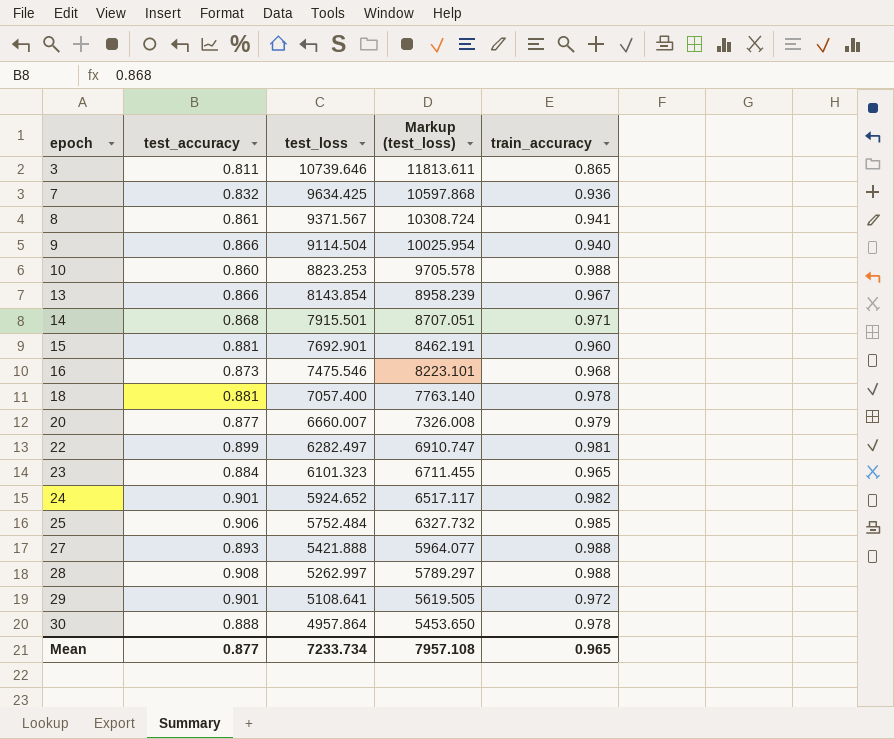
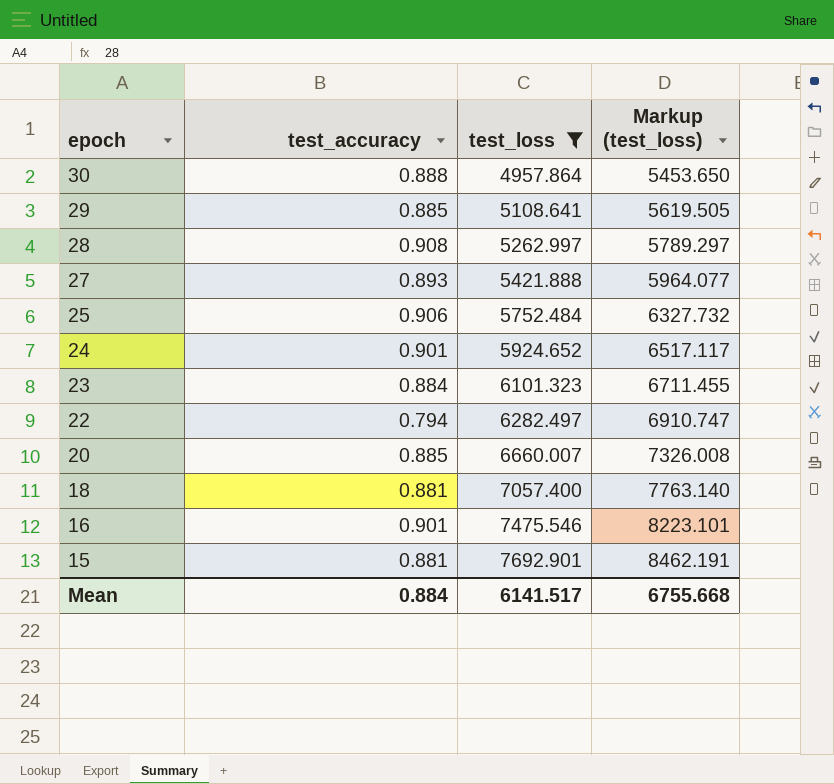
filter: none -> test_loss <= 7692.901
row order: epoch ascending -> epoch descending
column train_accuracy | position: 5 -> none
29 | test_accuracy: 0.901 -> 0.885
22 | test_accuracy: 0.899 -> 0.794
20 | test_accuracy: 0.877 -> 0.885
16 | test_accuracy: 0.873 -> 0.901
Mean | test_accuracy: 0.877 -> 0.884
Mean | test_loss: 7233.734 -> 6141.517
Mean | Markup (test_loss): 7957.108 -> 6755.668

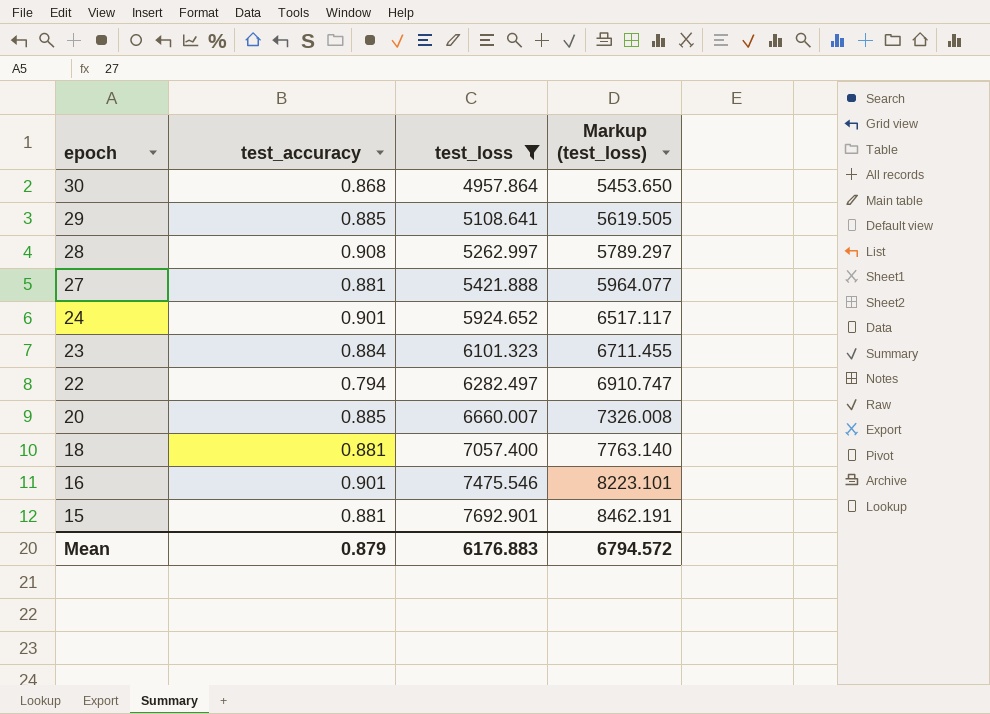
row 25: 0.906 | 5752.484 | 6327.732 -> none
30 | test_accuracy: 0.888 -> 0.868
27 | test_accuracy: 0.893 -> 0.881
Mean | test_accuracy: 0.884 -> 0.879
Mean | test_loss: 6141.517 -> 6176.883
Mean | Markup (test_loss): 6755.668 -> 6794.572

